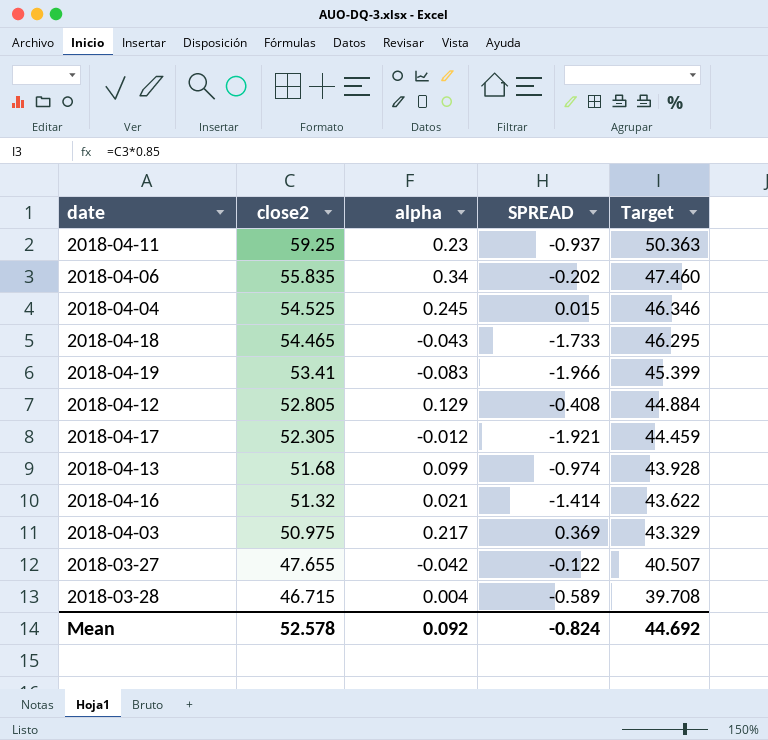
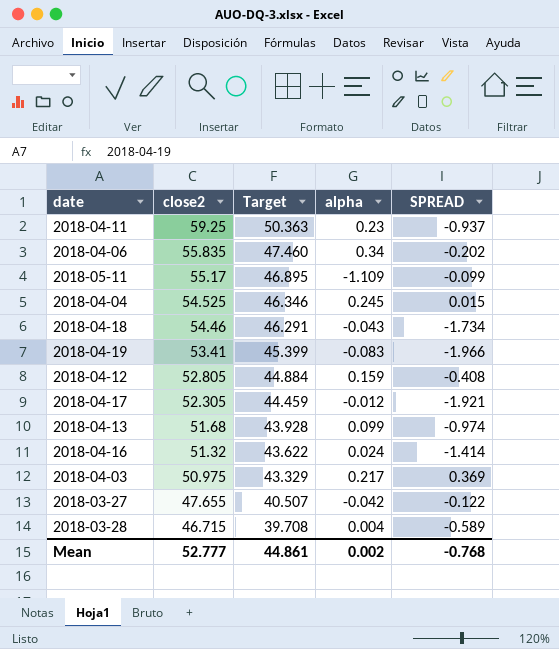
column Target | position: 5 -> 3
row 2018-05-11: none -> 55.17 | 46.895 | -1.109 | -0.099
2018-04-18 | close2: 54.465 -> 54.46
2018-04-18 | Target: 46.295 -> 46.291
2018-04-18 | SPREAD: -1.733 -> -1.734
2018-04-12 | alpha: 0.129 -> 0.159
2018-04-16 | alpha: 0.021 -> 0.024
Mean | close2: 52.578 -> 52.777
Mean | Target: 44.692 -> 44.861
Mean | alpha: 0.092 -> 0.002
Mean | SPREAD: -0.824 -> -0.768

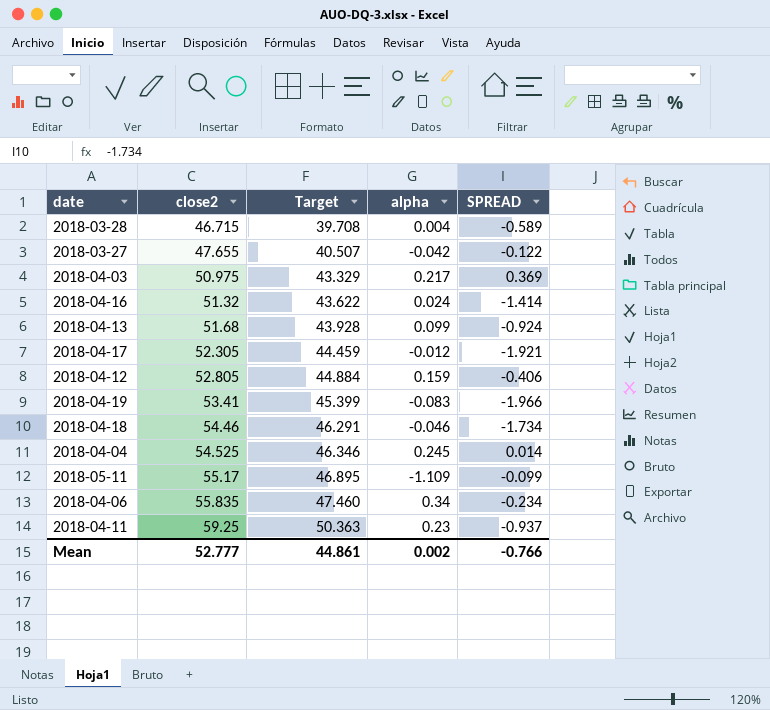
row order: close2 descending -> close2 ascending
2018-04-13 | SPREAD: -0.974 -> -0.924
2018-04-12 | SPREAD: -0.408 -> -0.406
2018-04-18 | alpha: -0.043 -> -0.046
2018-04-04 | SPREAD: 0.015 -> 0.014
2018-04-06 | SPREAD: -0.202 -> -0.234
Mean | SPREAD: -0.768 -> -0.766

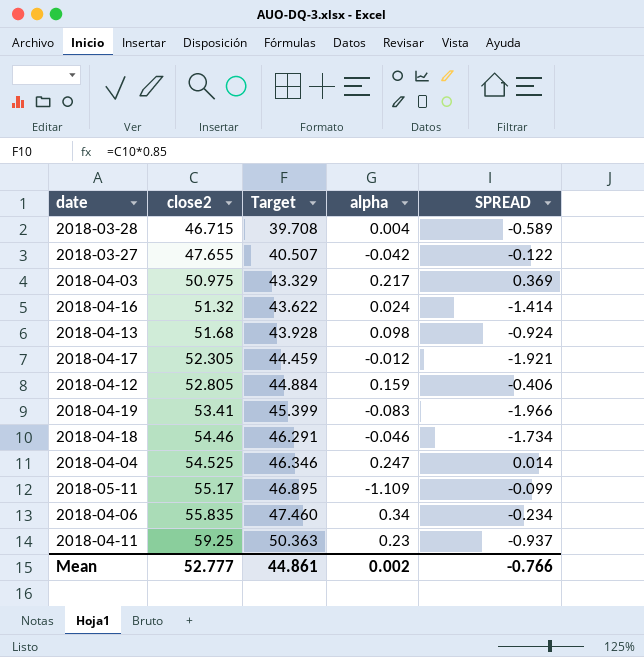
2018-04-13 | alpha: 0.099 -> 0.098
2018-04-04 | alpha: 0.245 -> 0.247

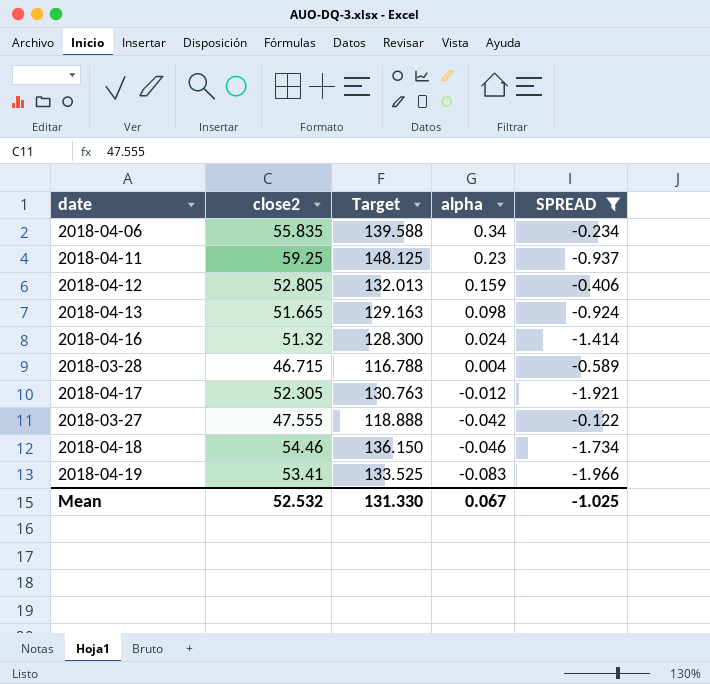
filter: none -> SPREAD <= -0.122
row order: close2 ascending -> alpha descending
column Target | formula: [close2] * 0.85 -> [close2] * 2.5
2018-04-13 | close2: 51.68 -> 51.665
2018-03-27 | close2: 47.655 -> 47.555
Mean | close2: 52.777 -> 52.532
Mean | Target: 44.861 -> 131.330
Mean | alpha: 0.002 -> 0.067
Mean | SPREAD: -0.766 -> -1.025

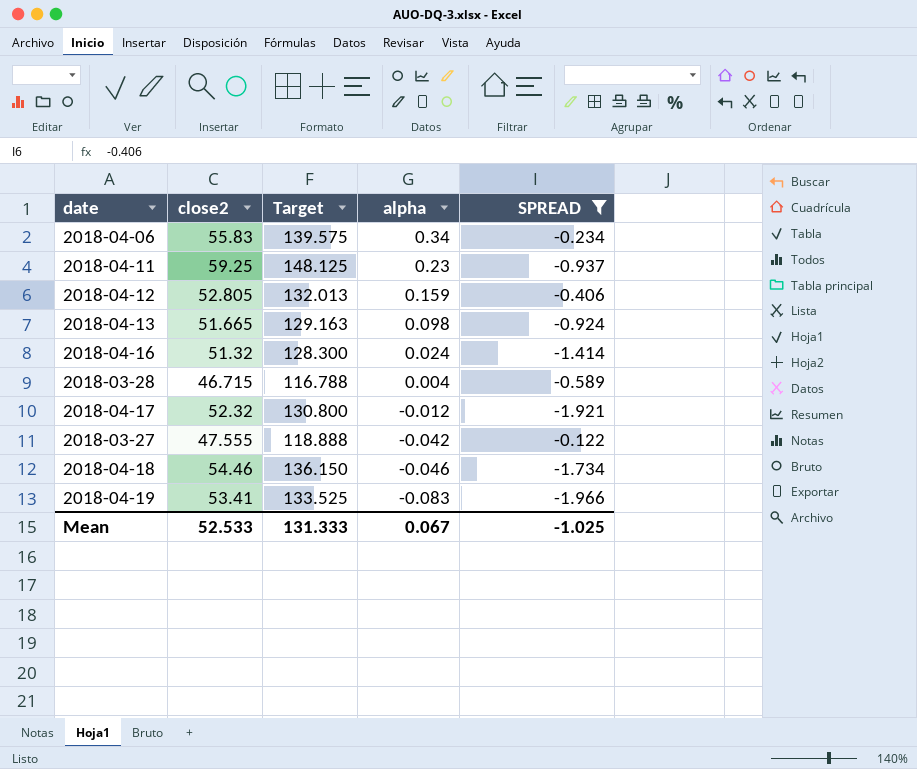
2018-04-06 | close2: 55.835 -> 55.83
2018-04-06 | Target: 139.588 -> 139.575
2018-04-17 | close2: 52.305 -> 52.32
2018-04-17 | Target: 130.763 -> 130.800
Mean | close2: 52.532 -> 52.533
Mean | Target: 131.330 -> 131.333

